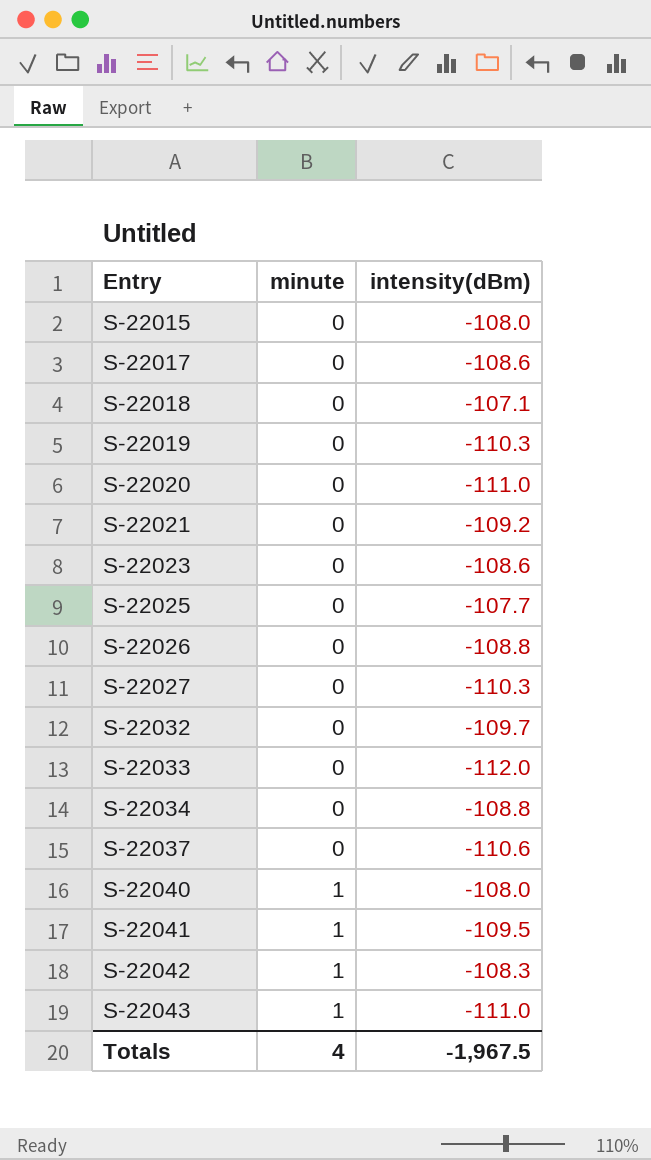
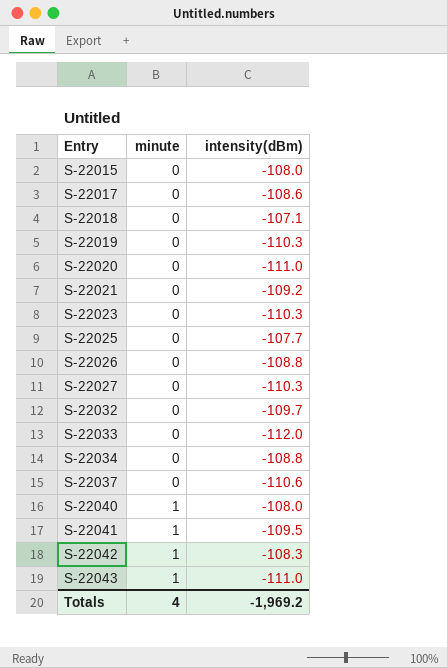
S-22023 | intensity(dBm): -108.6 -> -110.3
Totals | intensity(dBm): -1,967.5 -> -1,969.2

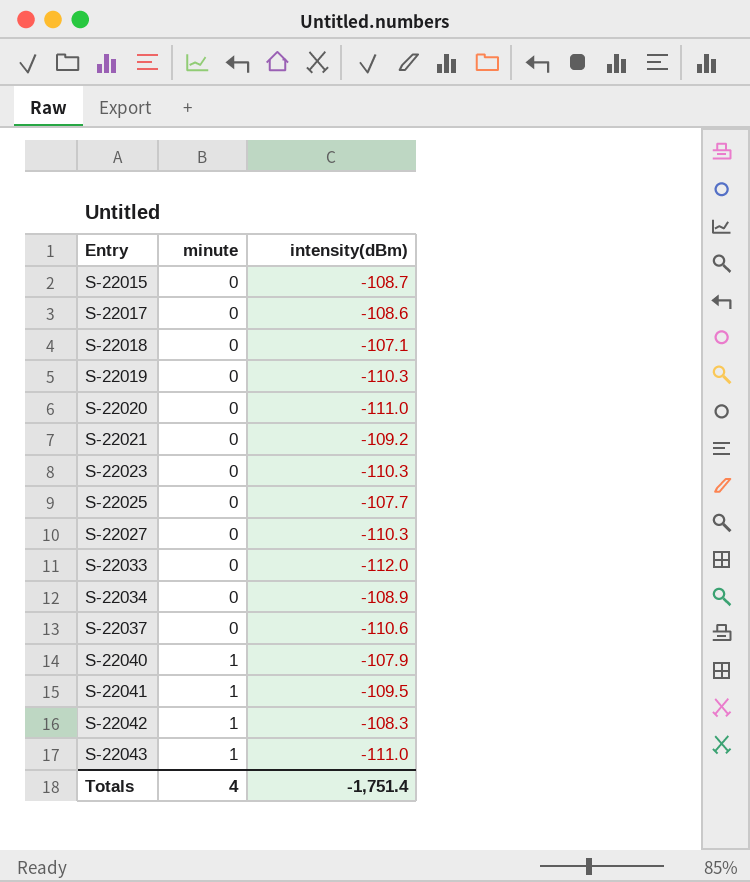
row S-22026: 0 | -108.8 -> none
row S-22032: 0 | -109.7 -> none
S-22015 | intensity(dBm): -108.0 -> -108.7
S-22034 | intensity(dBm): -108.8 -> -108.9
S-22040 | intensity(dBm): -108.0 -> -107.9
Totals | intensity(dBm): -1,969.2 -> -1,751.4

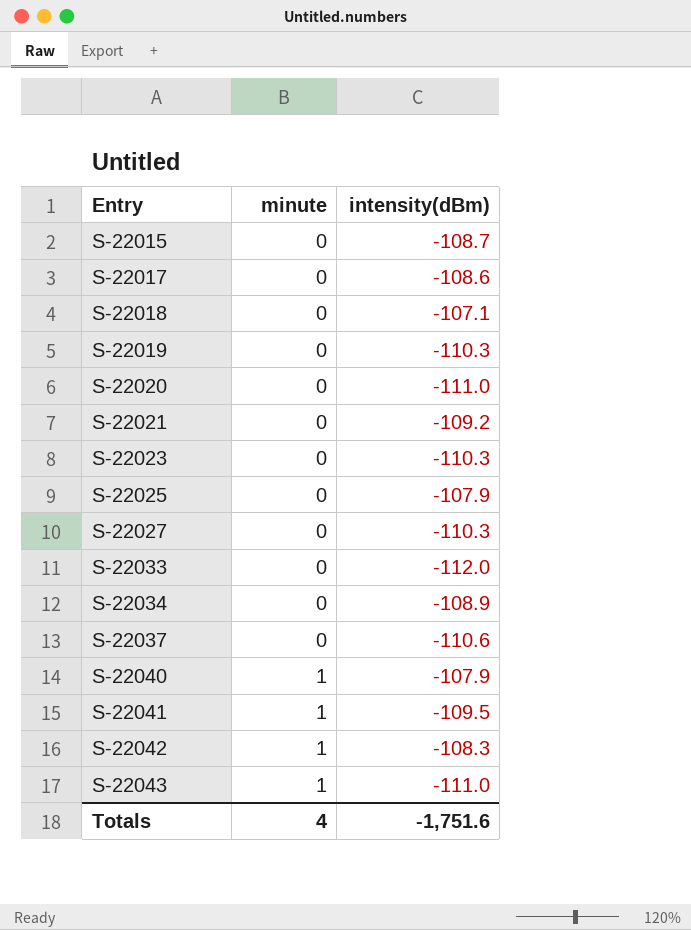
S-22025 | intensity(dBm): -107.7 -> -107.9
Totals | intensity(dBm): -1,751.4 -> -1,751.6

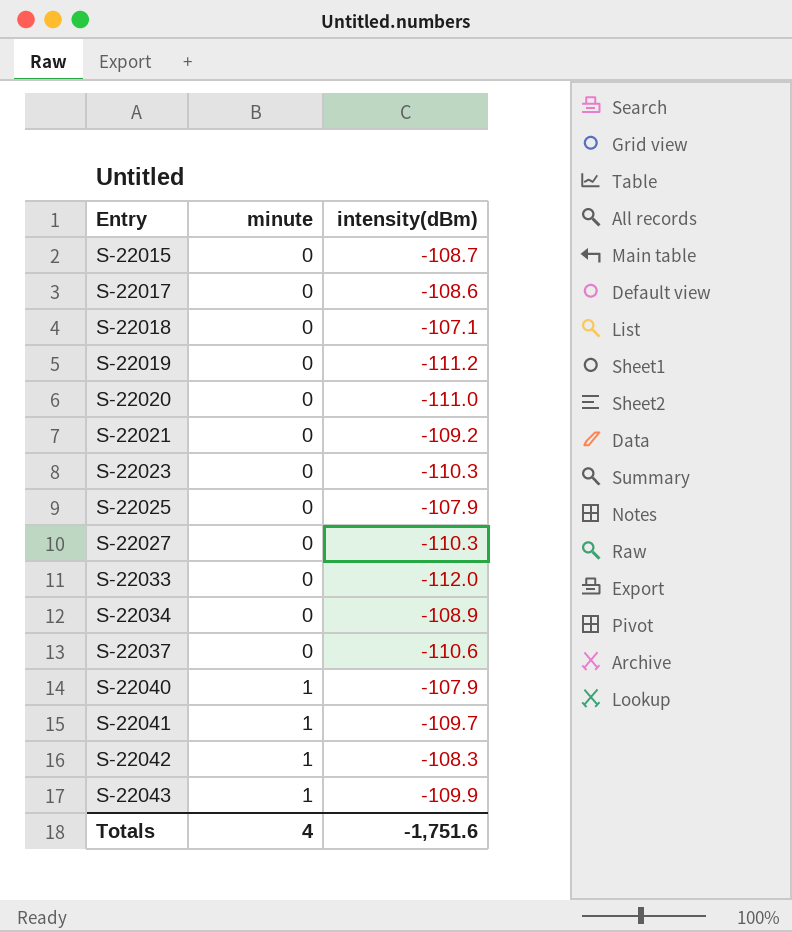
S-22019 | intensity(dBm): -110.3 -> -111.2
S-22041 | intensity(dBm): -109.5 -> -109.7
S-22043 | intensity(dBm): -111.0 -> -109.9

